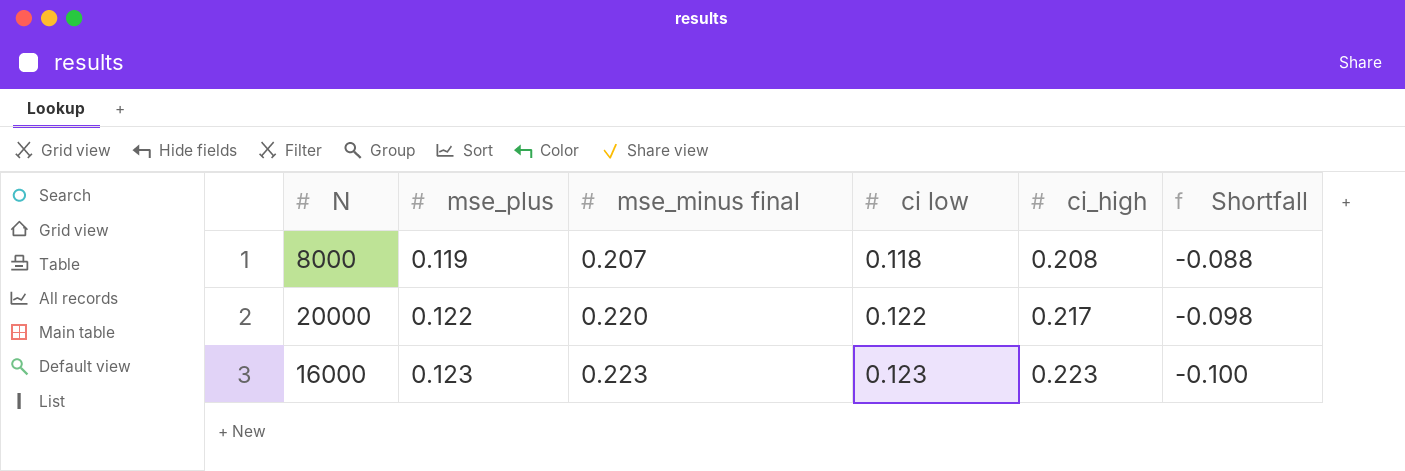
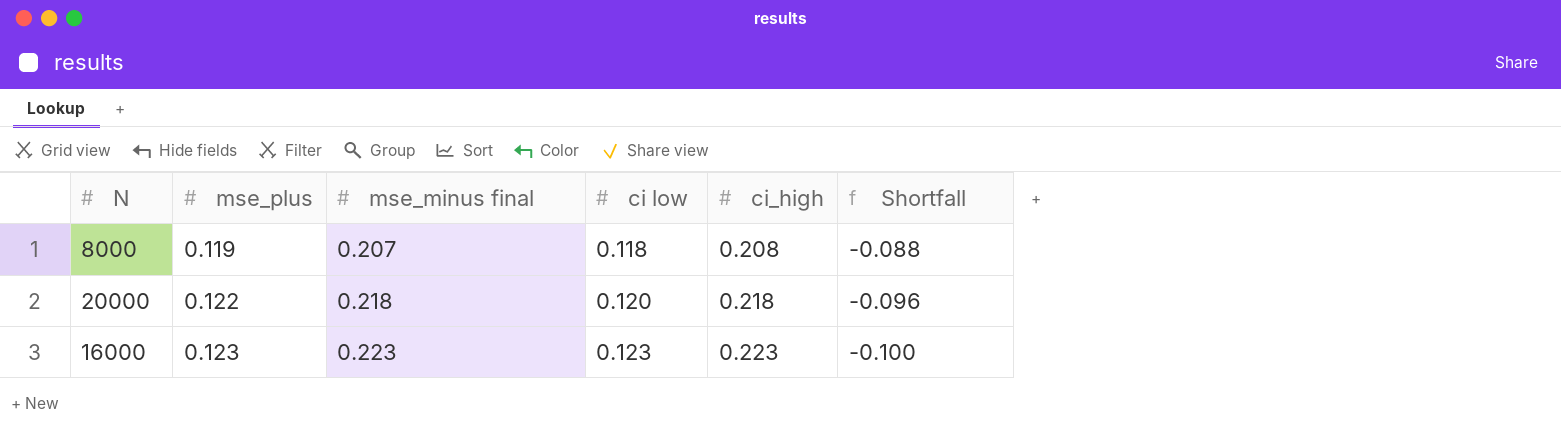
20000 | mse_minus final: 0.220 -> 0.218
20000 | ci low: 0.122 -> 0.120
20000 | ci_high: 0.217 -> 0.218
20000 | Shortfall: -0.098 -> -0.096

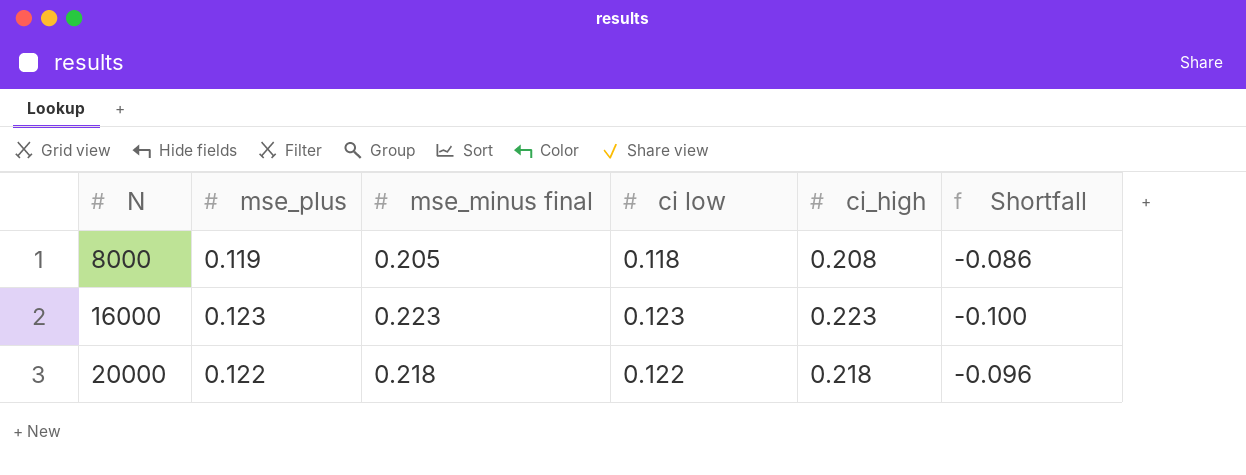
row order: mse_plus ascending -> N ascending
8000 | mse_minus final: 0.207 -> 0.205
8000 | Shortfall: -0.088 -> -0.086
20000 | ci low: 0.120 -> 0.122

